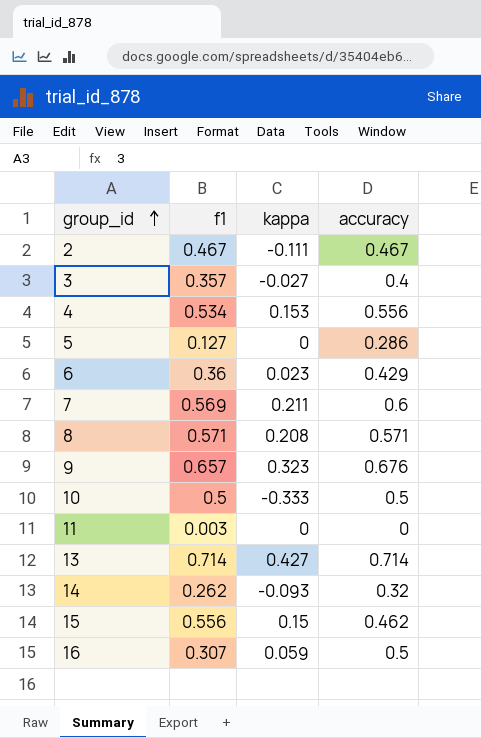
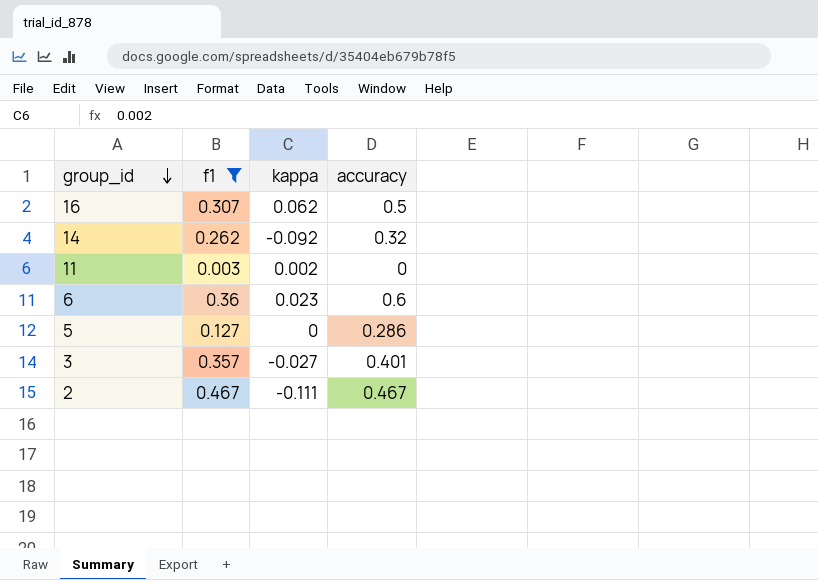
filter: none -> f1 <= 0.467
row order: group_id ascending -> group_id descending
16 | kappa: 0.059 -> 0.062
14 | kappa: -0.093 -> -0.092
11 | kappa: 0 -> 0.002
6 | accuracy: 0.429 -> 0.6
3 | accuracy: 0.4 -> 0.401

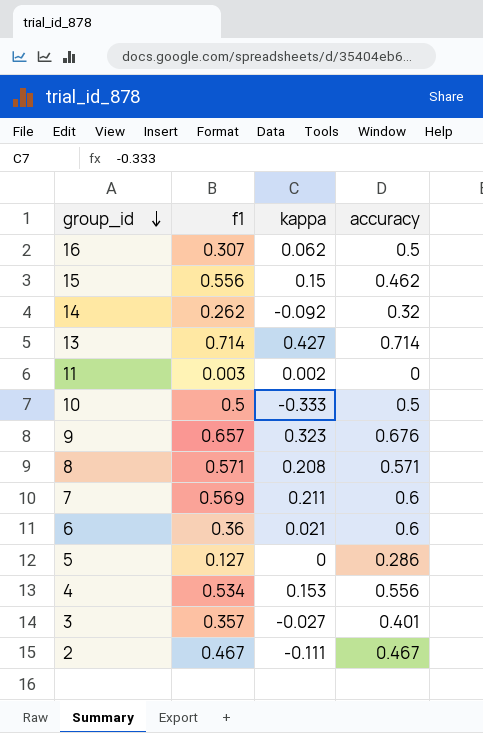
filter: f1 <= 0.467 -> none
6 | kappa: 0.023 -> 0.021

